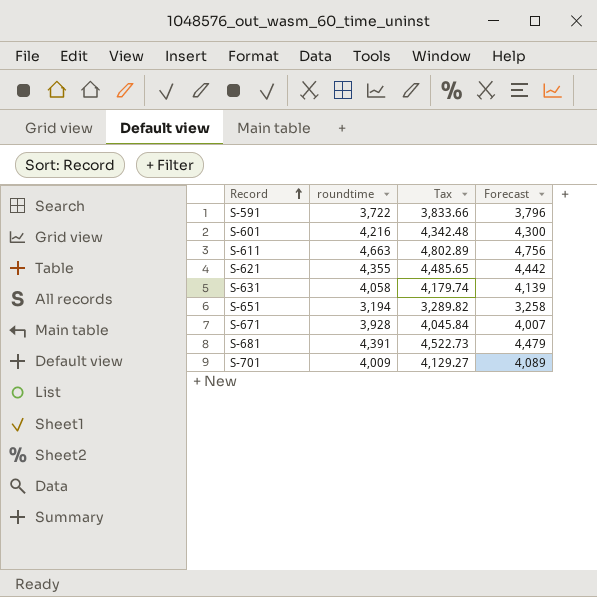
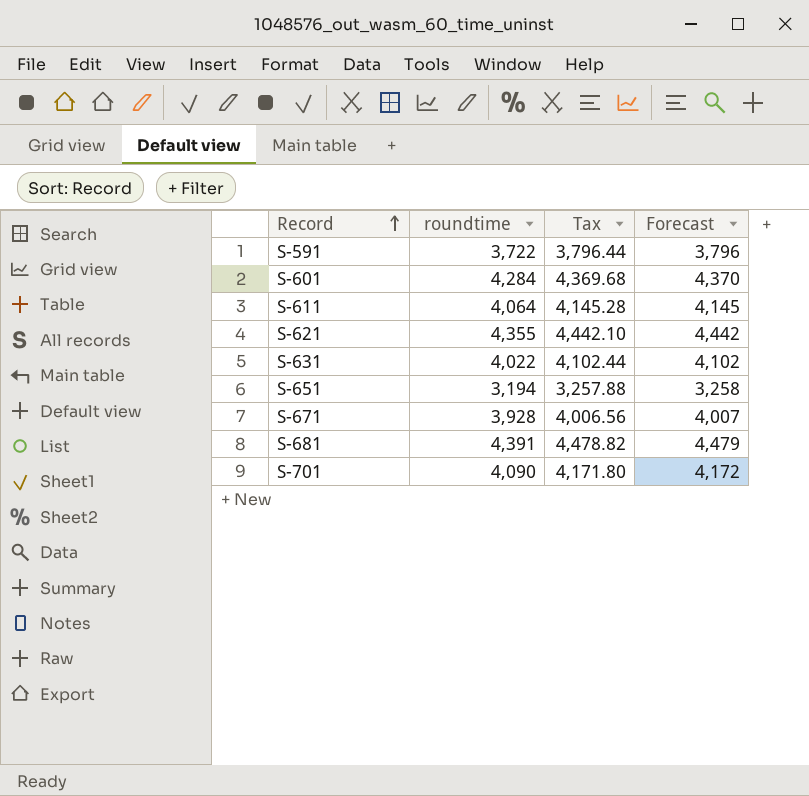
column Tax | formula: [roundtime] * 1.03 -> [roundtime] * 1.02
S-601 | roundtime: 4,216 -> 4,284
S-601 | Forecast: 4,300 -> 4,370
S-611 | roundtime: 4,663 -> 4,064
S-611 | Forecast: 4,756 -> 4,145
S-631 | roundtime: 4,058 -> 4,022
S-631 | Forecast: 4,139 -> 4,102
S-701 | roundtime: 4,009 -> 4,090
S-701 | Forecast: 4,089 -> 4,172

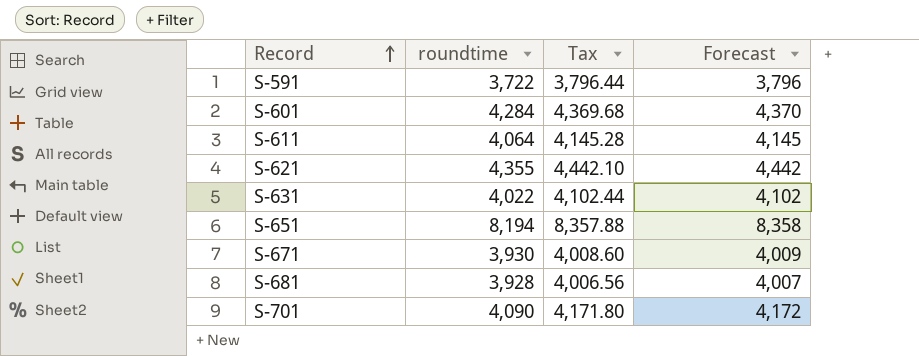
S-651 | roundtime: 3,194 -> 8,194
S-651 | Tax: 3,257.88 -> 8,357.88
S-651 | Forecast: 3,258 -> 8,358
S-671 | roundtime: 3,928 -> 3,930
S-671 | Tax: 4,006.56 -> 4,008.60
S-671 | Forecast: 4,007 -> 4,009
S-681 | roundtime: 4,391 -> 3,928
S-681 | Tax: 4,478.82 -> 4,006.56
S-681 | Forecast: 4,479 -> 4,007

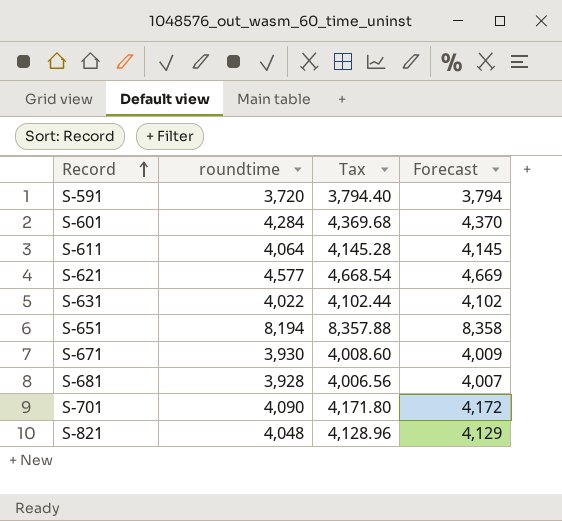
S-591 | roundtime: 3,722 -> 3,720
S-591 | Tax: 3,796.44 -> 3,794.40
S-591 | Forecast: 3,796 -> 3,794
S-621 | roundtime: 4,355 -> 4,577
S-621 | Tax: 4,442.10 -> 4,668.54
S-621 | Forecast: 4,442 -> 4,669
row S-821: none -> 4,048 | 4,128.96 | 4,129

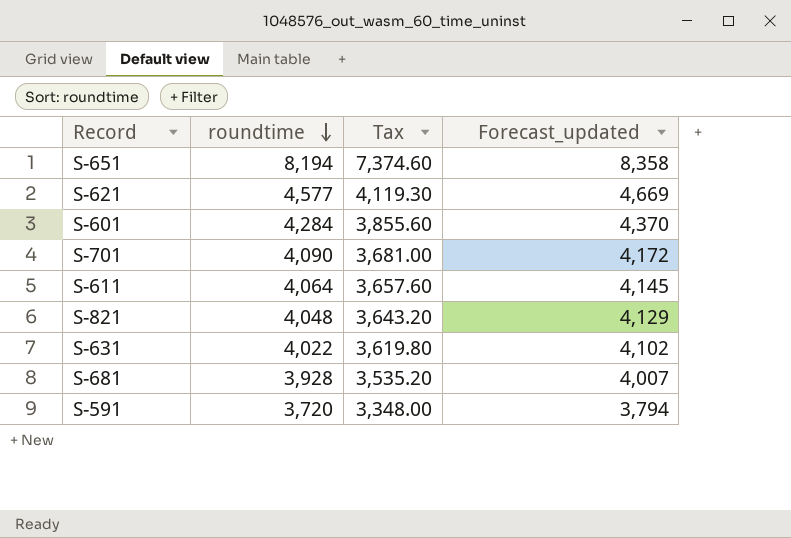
row order: Record ascending -> roundtime descending
column Tax | formula: [roundtime] * 1.02 -> [roundtime] * 0.9
column name: Forecast -> Forecast_updated
row S-671: 3,930 | 4,008.60 | 4,009 -> none

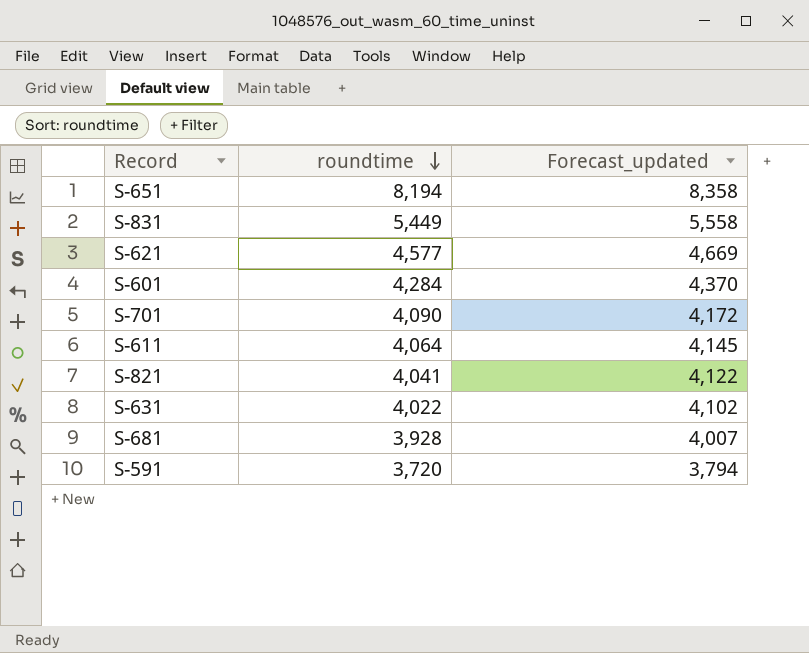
column Tax | formula: [roundtime] * 0.9 -> none
row S-831: none -> 5,449 | 5,558
S-821 | roundtime: 4,048 -> 4,041
S-821 | Forecast_updated: 4,129 -> 4,122

